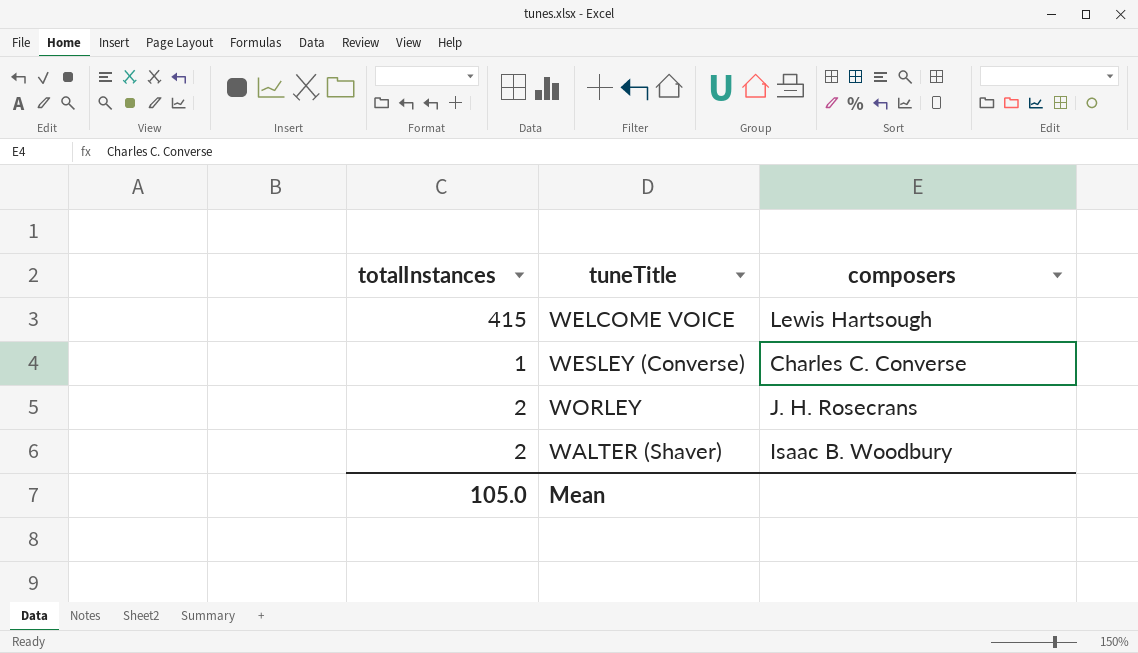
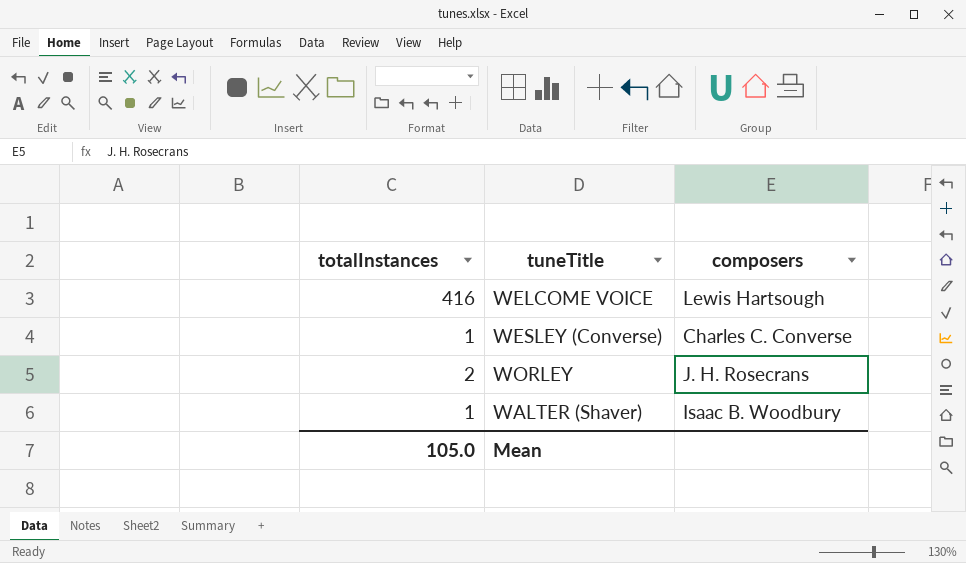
WELCOME VOICE | totalInstances: 415 -> 416
WALTER (Shaver) | totalInstances: 2 -> 1

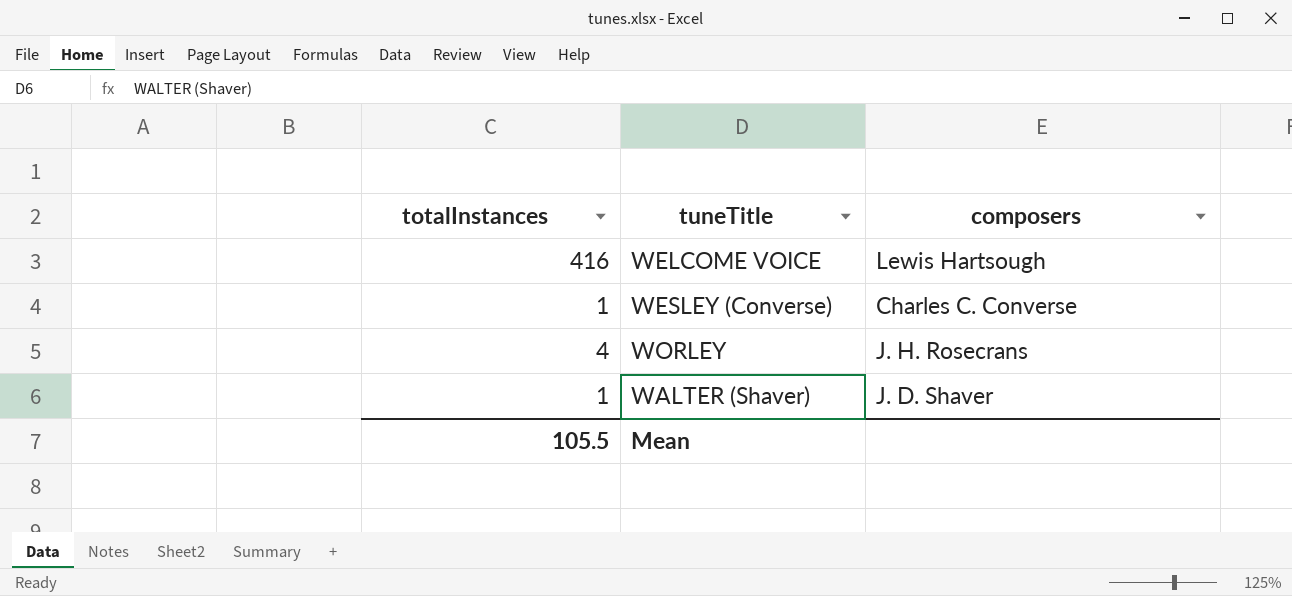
WORLEY | totalInstances: 2 -> 4
WALTER (Shaver) | composers: Isaac B. Woodbury -> J. D. Shaver
Mean | totalInstances: 105.0 -> 105.5

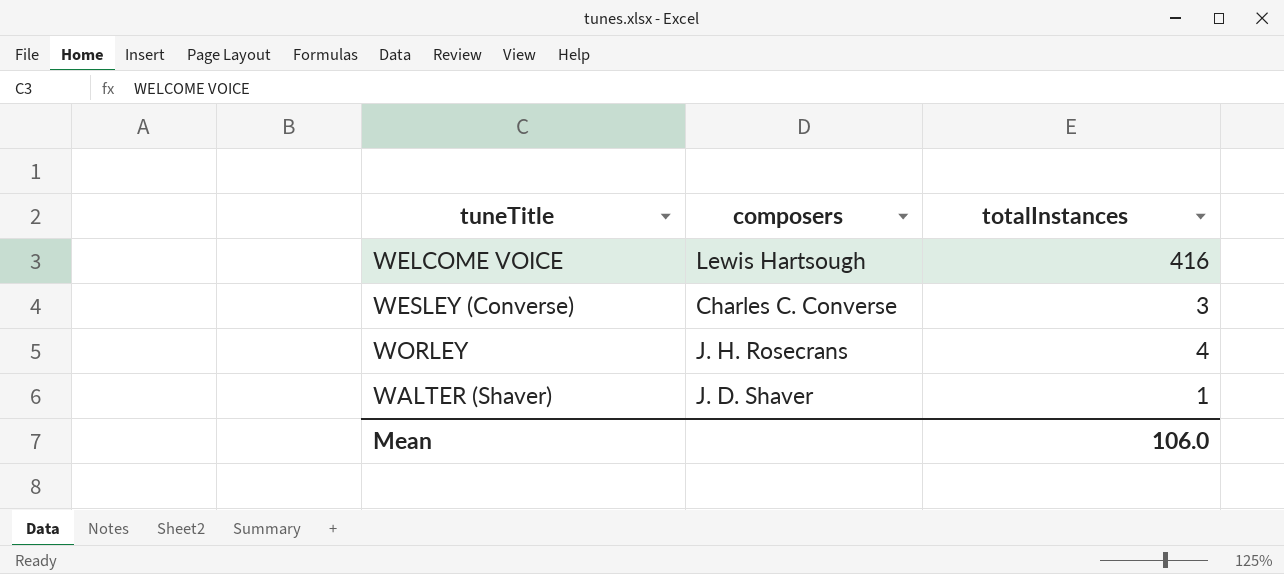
column totalInstances | position: 1 -> 3
WESLEY (Converse) | totalInstances: 1 -> 3
Mean | totalInstances: 105.5 -> 106.0

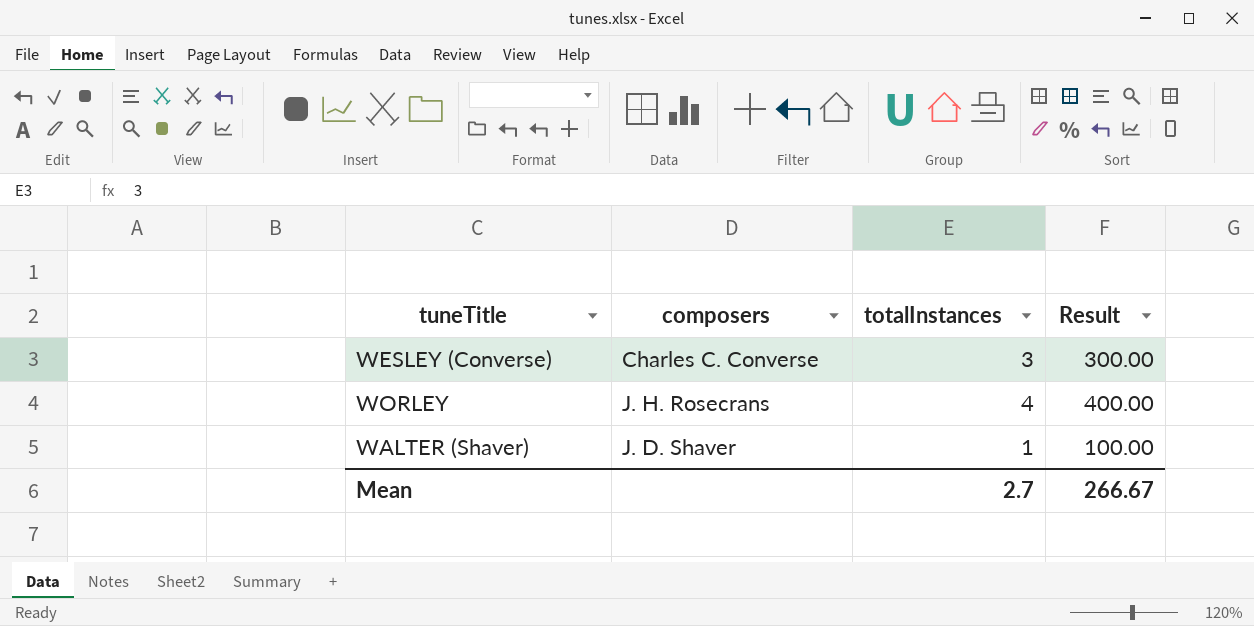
column Result | formula: none -> [totalInstances] * 100
row WELCOME VOICE: Lewis Hartsough | 416 -> none
Mean | totalInstances: 106.0 -> 2.7

